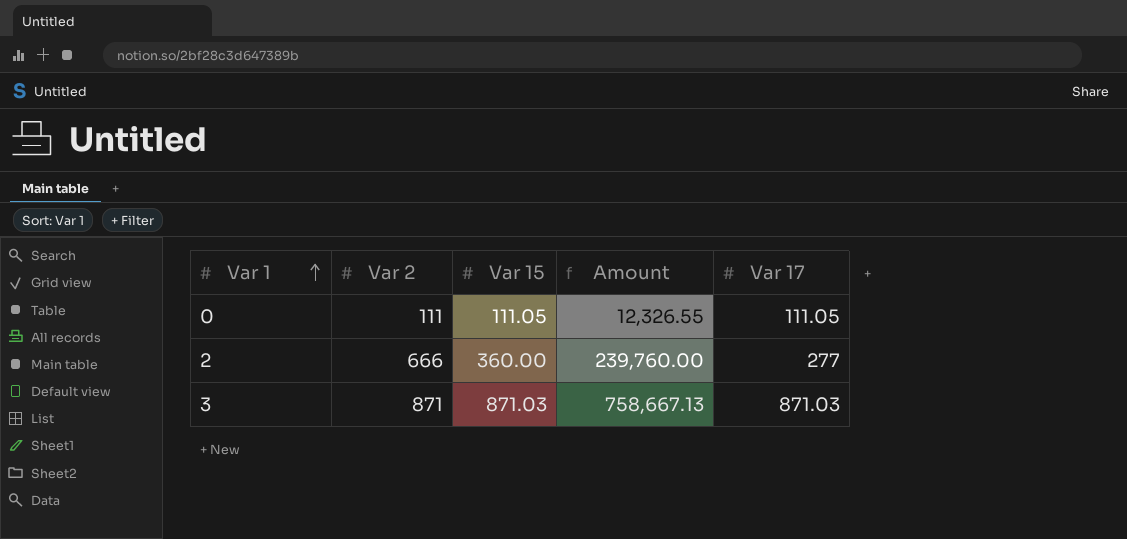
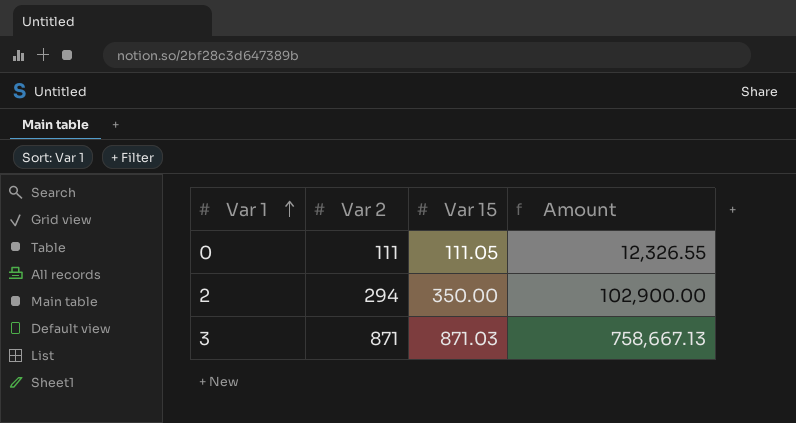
column Var 17 | position: 5 -> none
2 | Var 2: 666 -> 294
2 | Var 15: 360.00 -> 350.00
2 | Amount: 239,760.00 -> 102,900.00

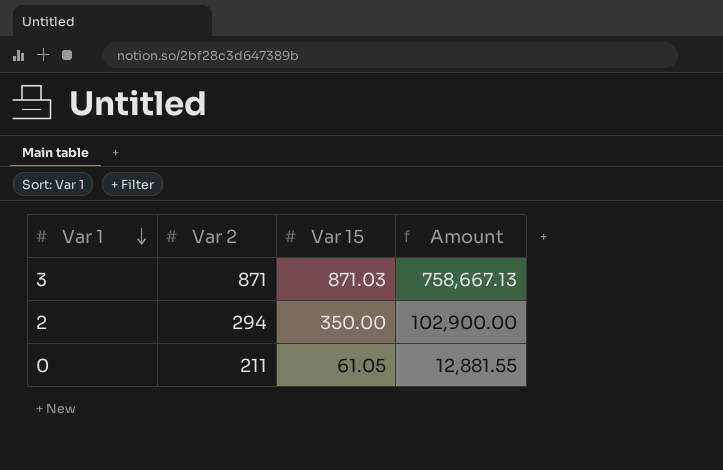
row order: Var 1 ascending -> Var 1 descending
0 | Var 2: 111 -> 211
0 | Var 15: 111.05 -> 61.05
0 | Amount: 12,326.55 -> 12,881.55

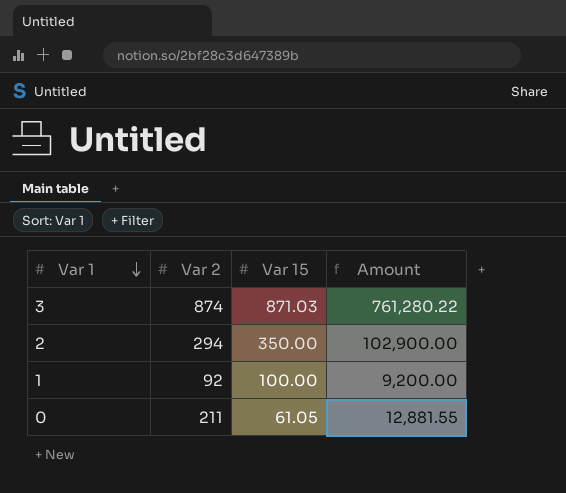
3 | Var 2: 871 -> 874
3 | Amount: 758,667.13 -> 761,280.22
row 1: none -> 92 | 100.00 | 9,200.00

